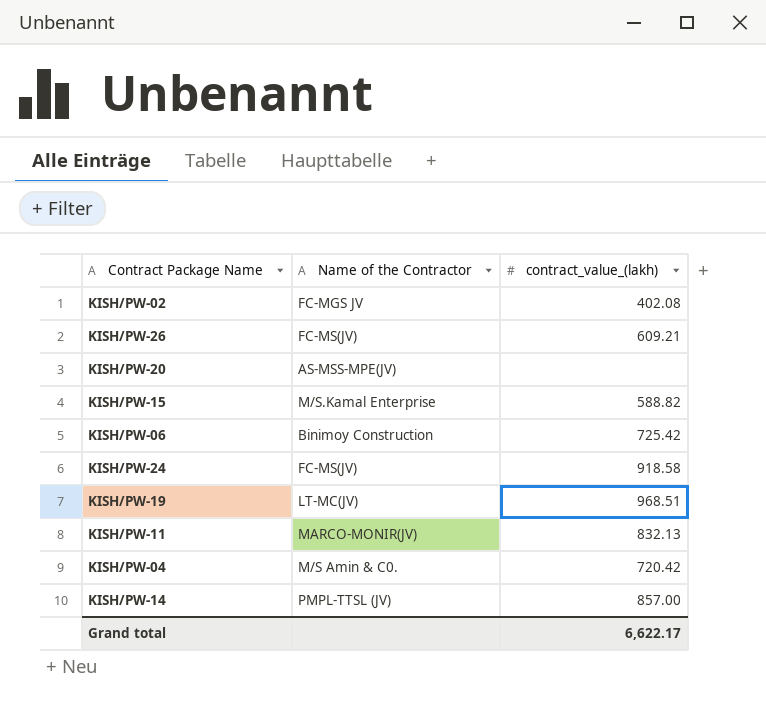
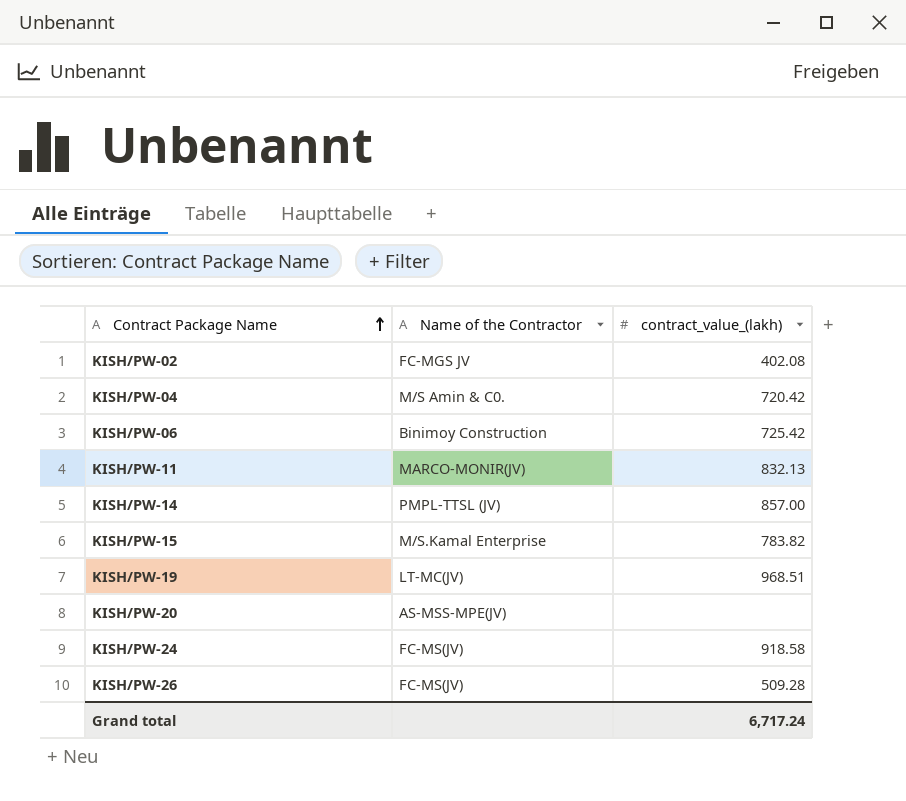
row order: none -> Contract Package Name ascending
KISH/PW-15 | contract_value_(lakh): 588.82 -> 783.82
KISH/PW-26 | contract_value_(lakh): 609.21 -> 509.28
Grand total | contract_value_(lakh): 6,622.17 -> 6,717.24

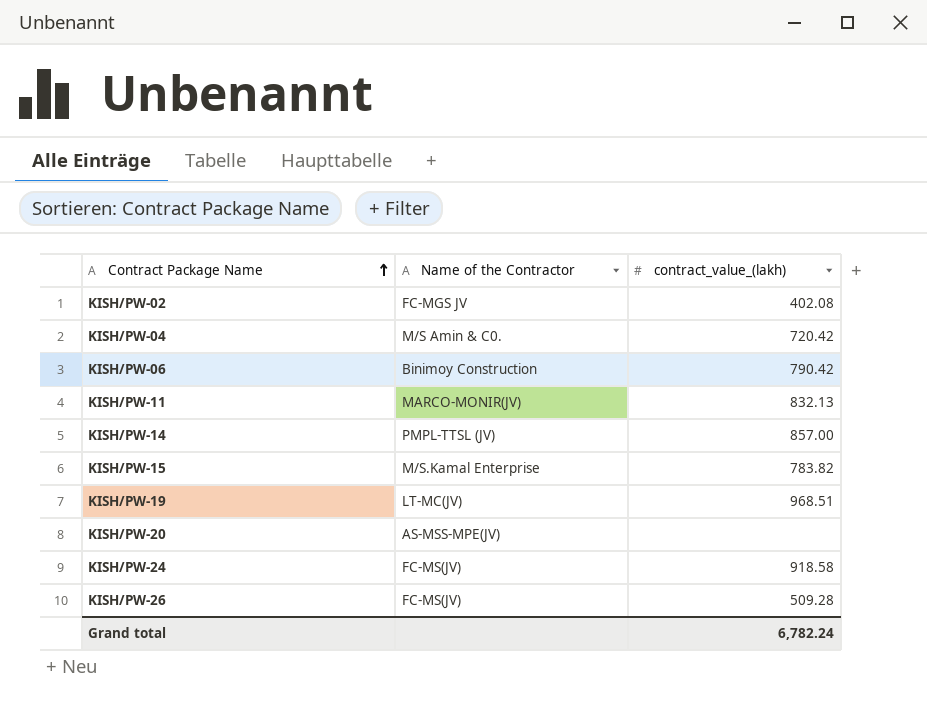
KISH/PW-06 | contract_value_(lakh): 725.42 -> 790.42
Grand total | contract_value_(lakh): 6,717.24 -> 6,782.24

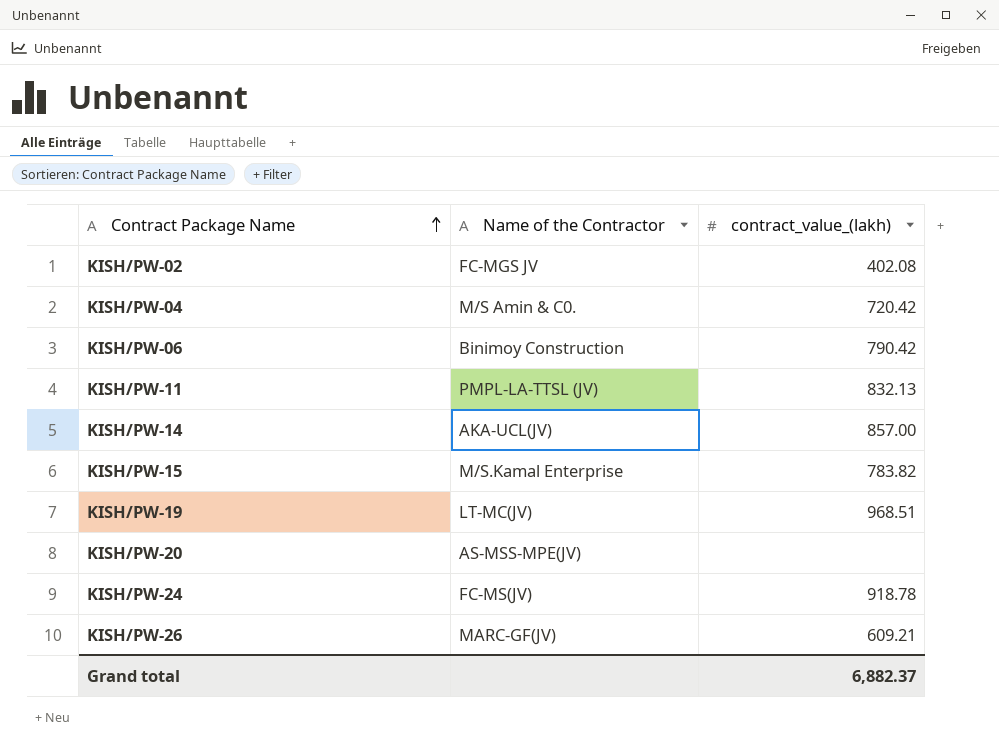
KISH/PW-11 | Name of the Contractor: MARCO-MONIR(JV) -> PMPL-LA-TTSL (JV)
KISH/PW-14 | Name of the Contractor: PMPL-TTSL (JV) -> AKA-UCL(JV)
KISH/PW-24 | contract_value_(lakh): 918.58 -> 918.78
KISH/PW-26 | Name of the Contractor: FC-MS(JV) -> MARC-GF(JV)
KISH/PW-26 | contract_value_(lakh): 509.28 -> 609.21
Grand total | contract_value_(lakh): 6,782.24 -> 6,882.37

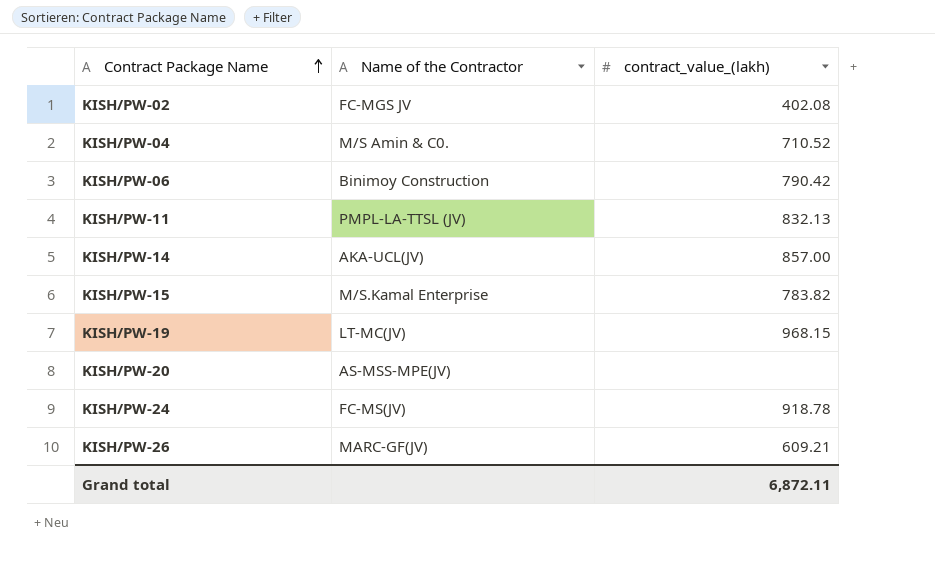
KISH/PW-04 | contract_value_(lakh): 720.42 -> 710.52
KISH/PW-19 | contract_value_(lakh): 968.51 -> 968.15
Grand total | contract_value_(lakh): 6,882.37 -> 6,872.11

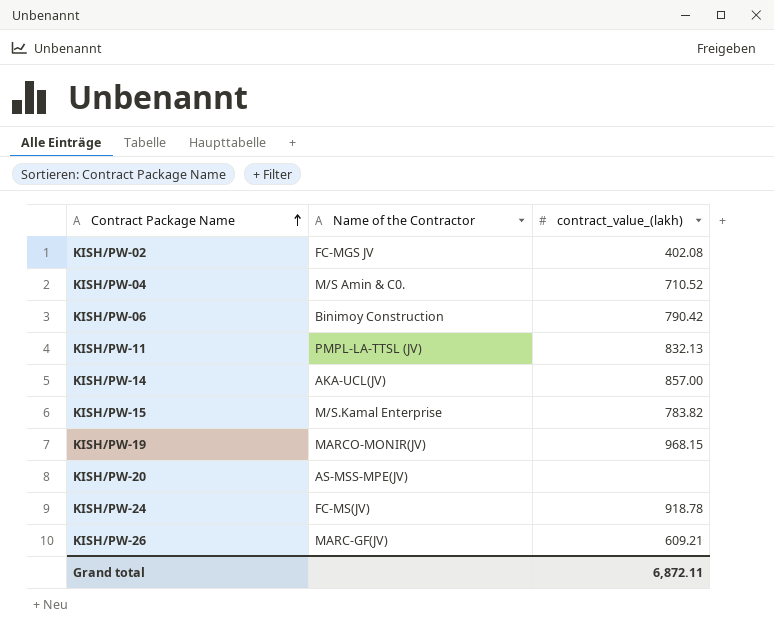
KISH/PW-19 | Name of the Contractor: LT-MC(JV) -> MARCO-MONIR(JV)

